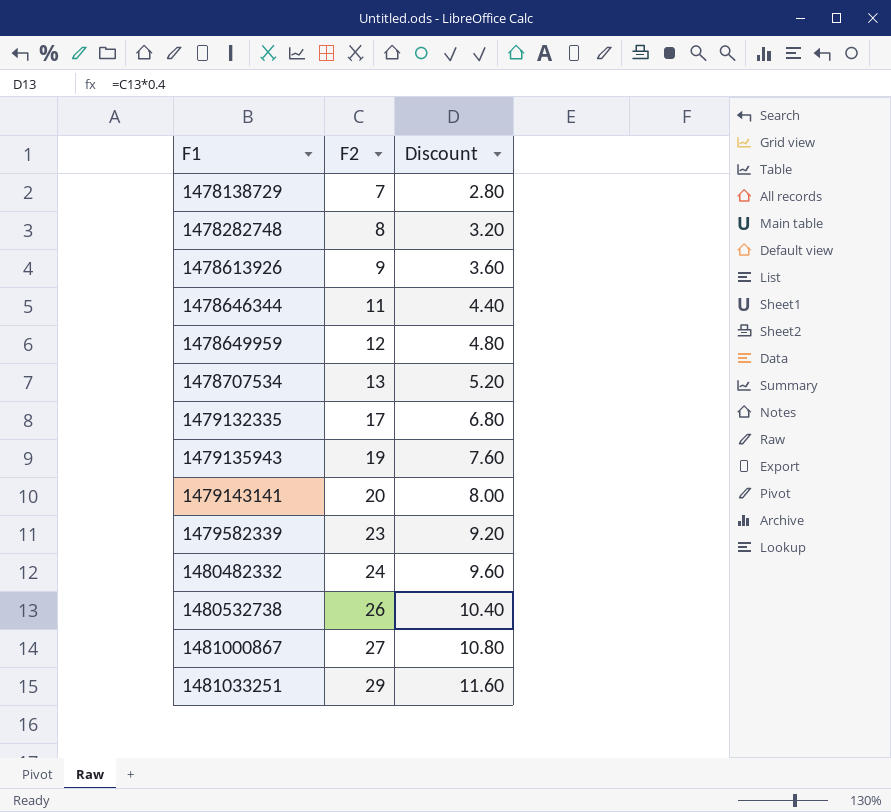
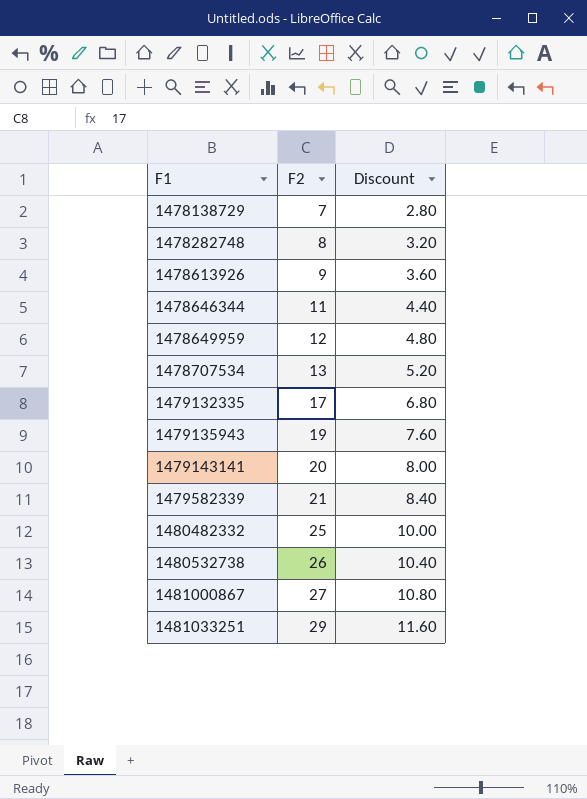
1479582339 | F2: 23 -> 21
1479582339 | Discount: 9.20 -> 8.40
1480482332 | F2: 24 -> 25
1480482332 | Discount: 9.60 -> 10.00

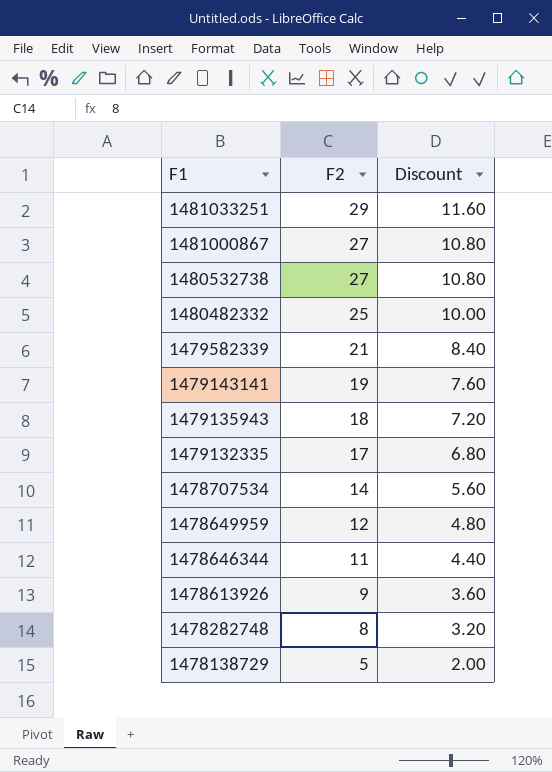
row order: F1 ascending -> F1 descending
1480532738 | F2: 26 -> 27
1480532738 | Discount: 10.40 -> 10.80
1479143141 | F2: 20 -> 19
1479143141 | Discount: 8.00 -> 7.60
1479135943 | F2: 19 -> 18
1479135943 | Discount: 7.60 -> 7.20
1478707534 | F2: 13 -> 14
1478707534 | Discount: 5.20 -> 5.60
1478138729 | F2: 7 -> 5
1478138729 | Discount: 2.80 -> 2.00

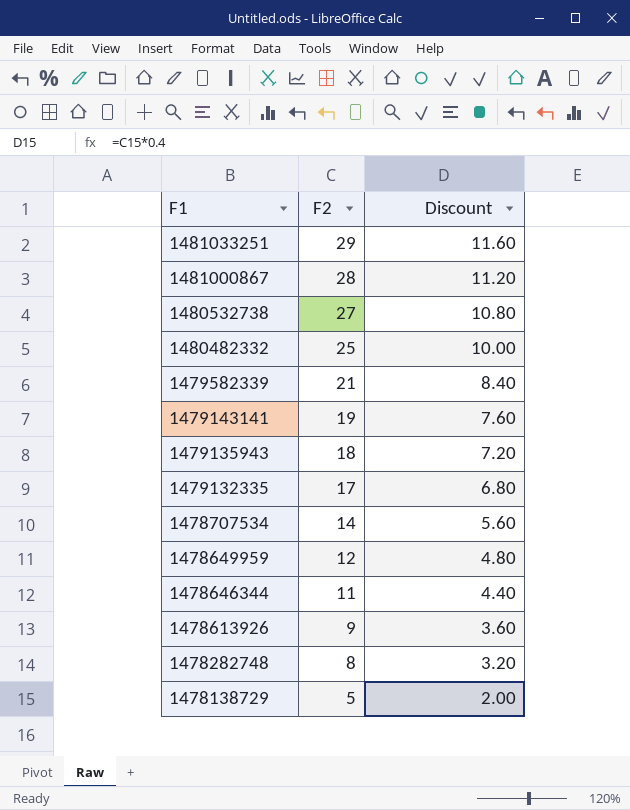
1481000867 | F2: 27 -> 28
1481000867 | Discount: 10.80 -> 11.20

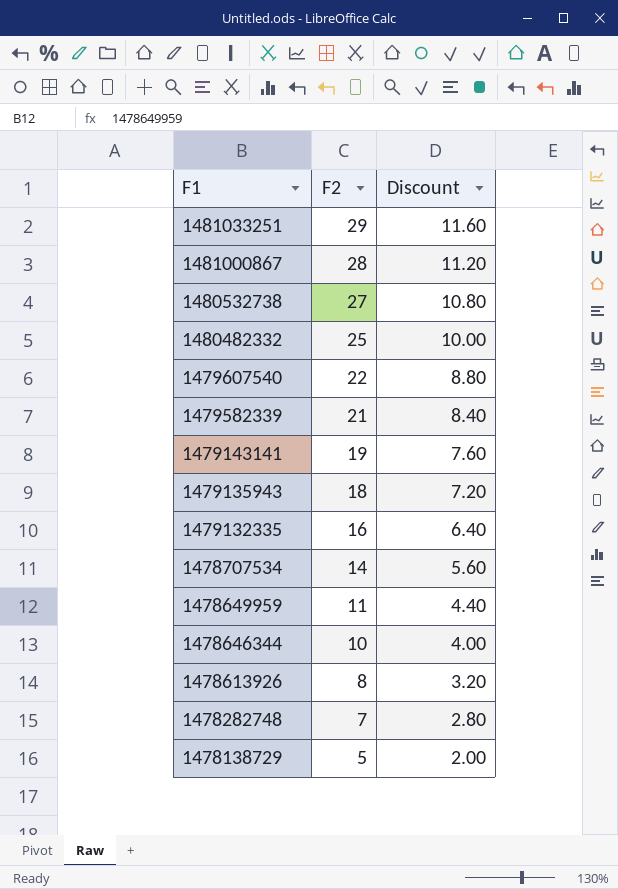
row 1479607540: none -> 22 | 8.80
1479132335 | F2: 17 -> 16
1479132335 | Discount: 6.80 -> 6.40
1478649959 | F2: 12 -> 11
1478649959 | Discount: 4.80 -> 4.40
1478646344 | F2: 11 -> 10
1478646344 | Discount: 4.40 -> 4.00
1478613926 | F2: 9 -> 8
1478613926 | Discount: 3.60 -> 3.20
1478282748 | F2: 8 -> 7
1478282748 | Discount: 3.20 -> 2.80

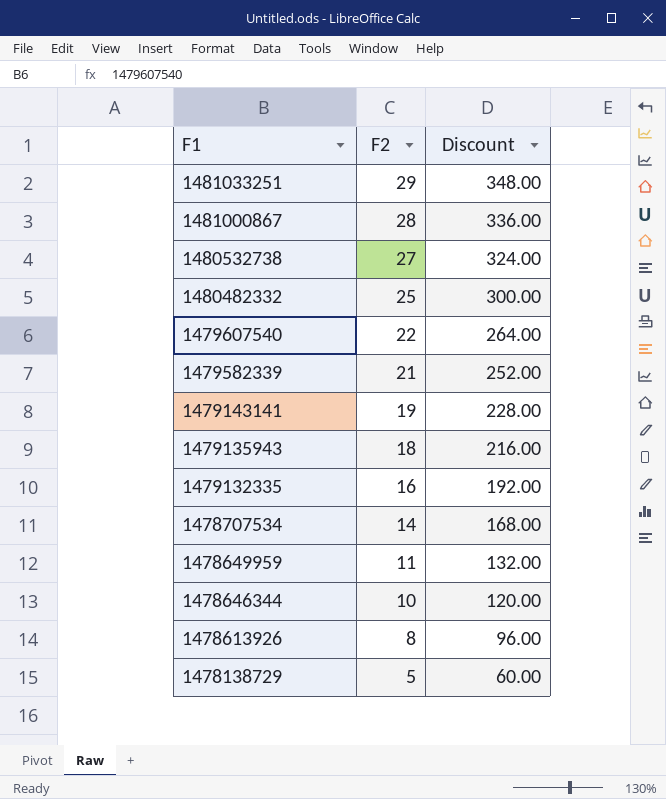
column Discount | formula: [F2] * 0.4 -> [F2] * 12
row 1478282748: 7 | 2.80 -> none

